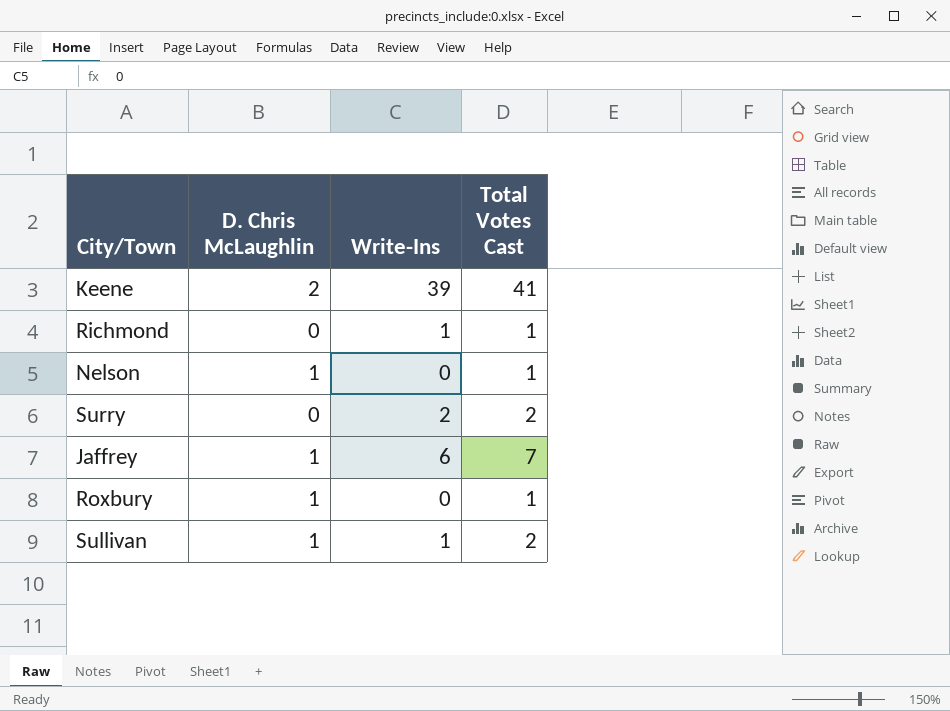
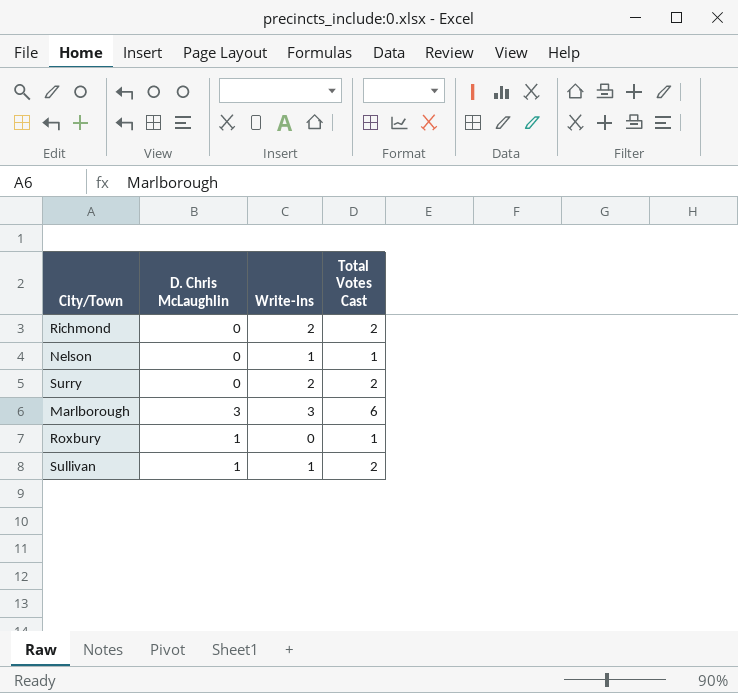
row Keene: 2 | 39 | 41 -> none
row Jaffrey: 1 | 6 | 7 -> none
Richmond | Write-Ins: 1 -> 2
Richmond | Total Votes Cast: 1 -> 2
Nelson | D. Chris McLaughlin: 1 -> 0
Nelson | Write-Ins: 0 -> 1
row Marlborough: none -> 3 | 3 | 6

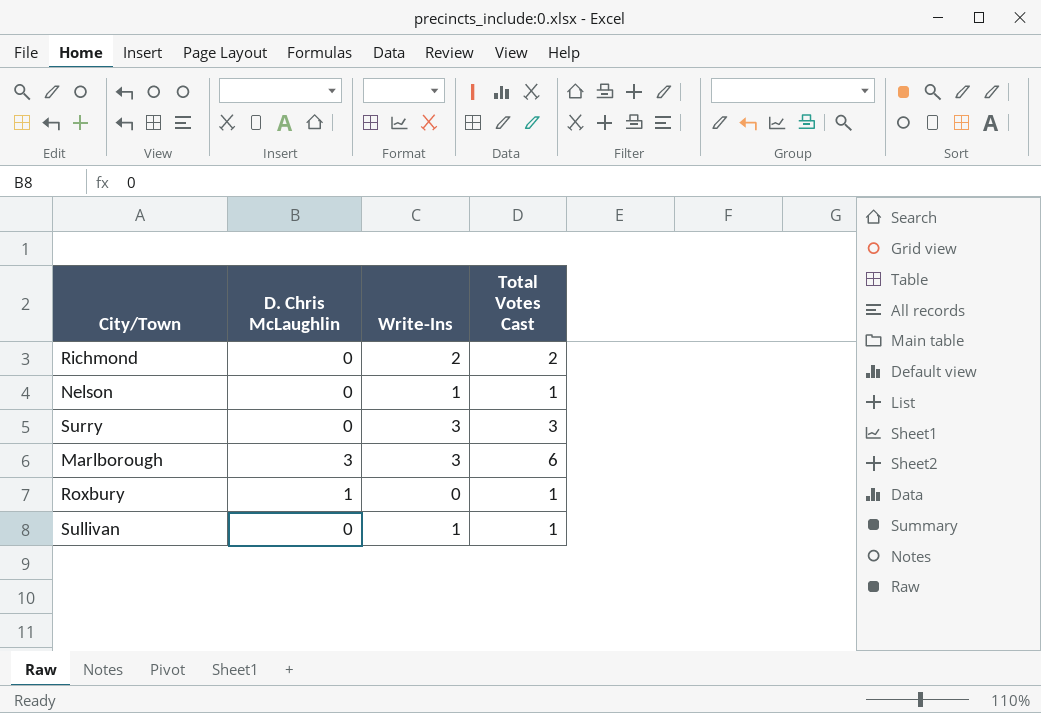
Surry | Write-Ins: 2 -> 3
Surry | Total Votes Cast: 2 -> 3
Sullivan | D. Chris McLaughlin: 1 -> 0
Sullivan | Total Votes Cast: 2 -> 1

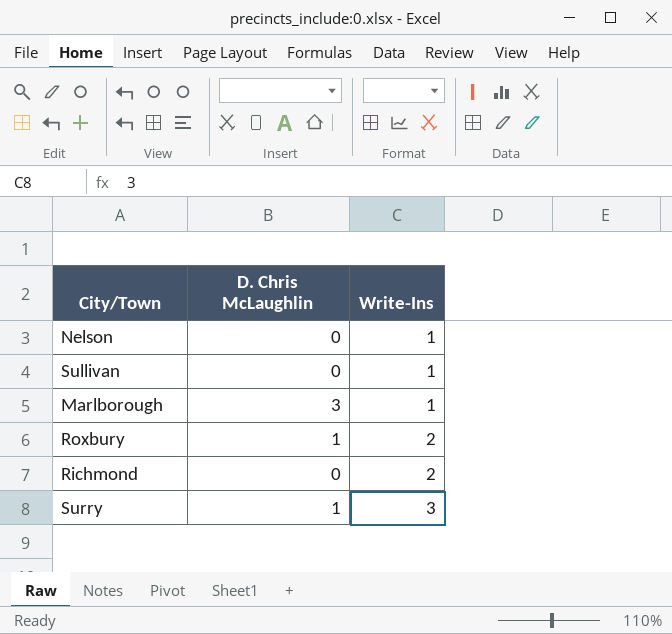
row order: none -> Write-Ins ascending
column Total Votes Cast | formula: [D. Chris McLaughlin] + [Write-Ins] -> none
Marlborough | Write-Ins: 3 -> 1
Roxbury | Write-Ins: 0 -> 2
Surry | D. Chris McLaughlin: 0 -> 1

